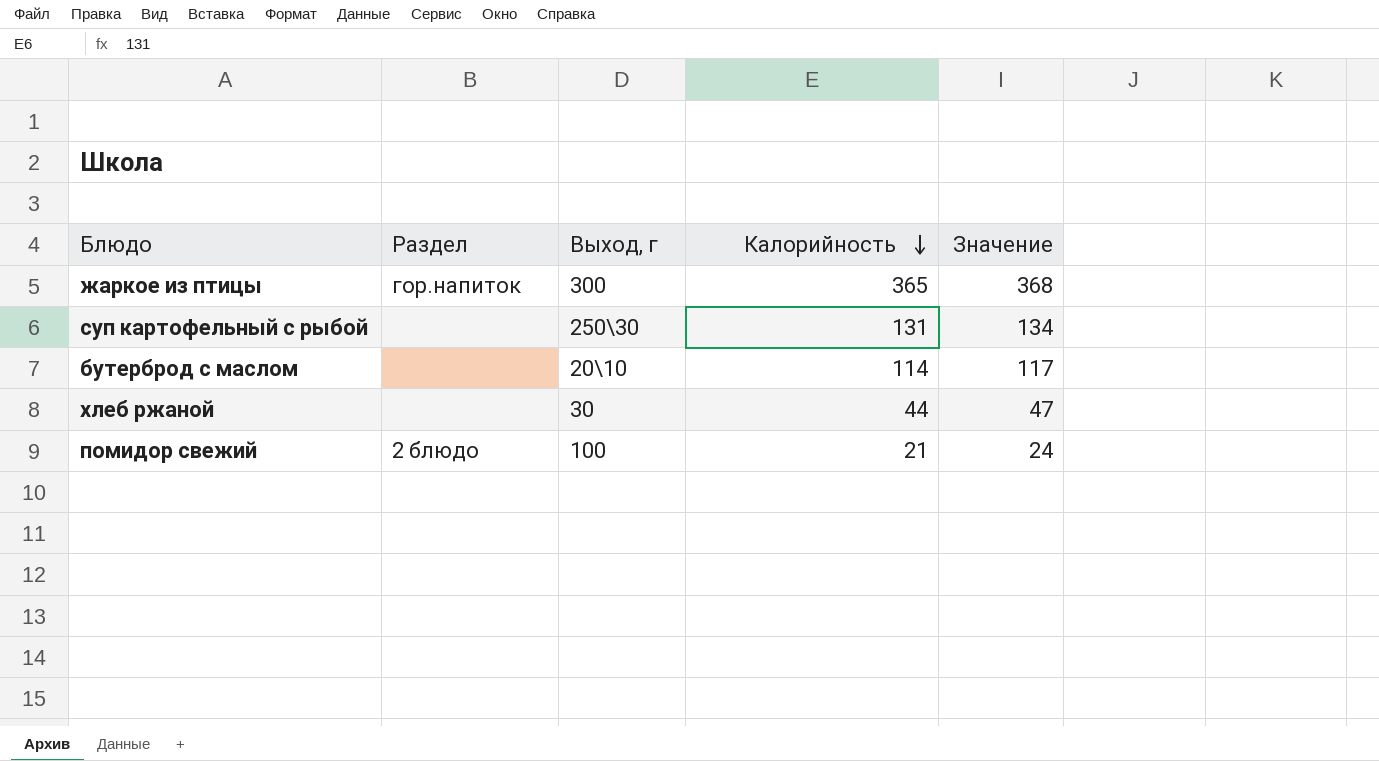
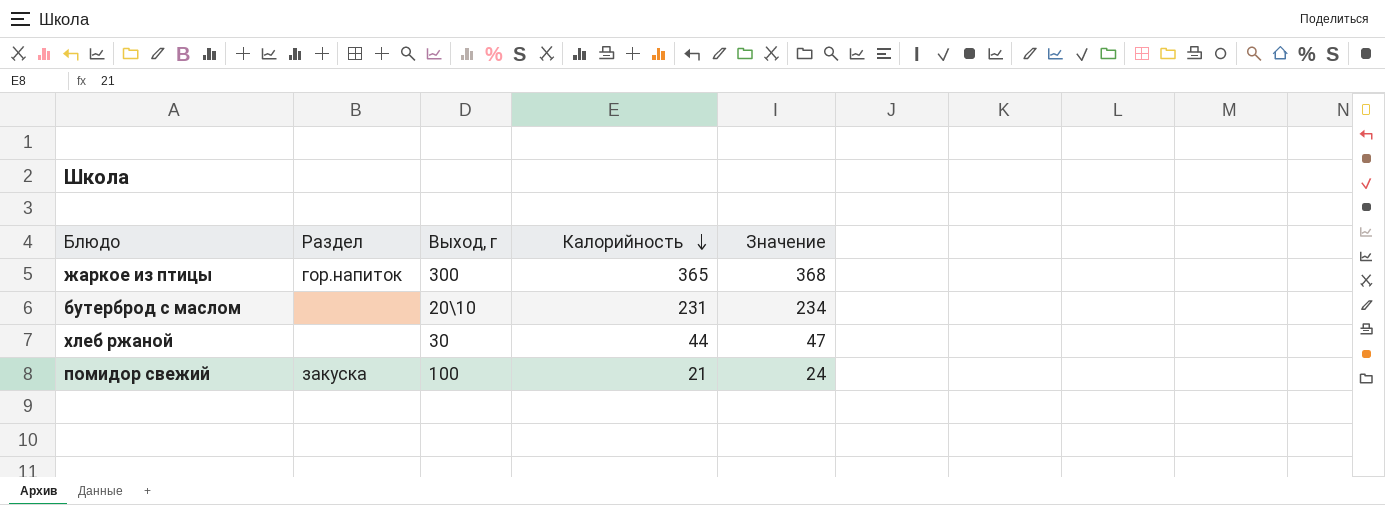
row суп картофельный с рыбой: none | 250\30 | 131 | 134 -> none
бутерброд с маслом | Калорийность: 114 -> 231
бутерброд с маслом | Значение: 117 -> 234
помидор свежий | Раздел: 2 блюдо -> закуска

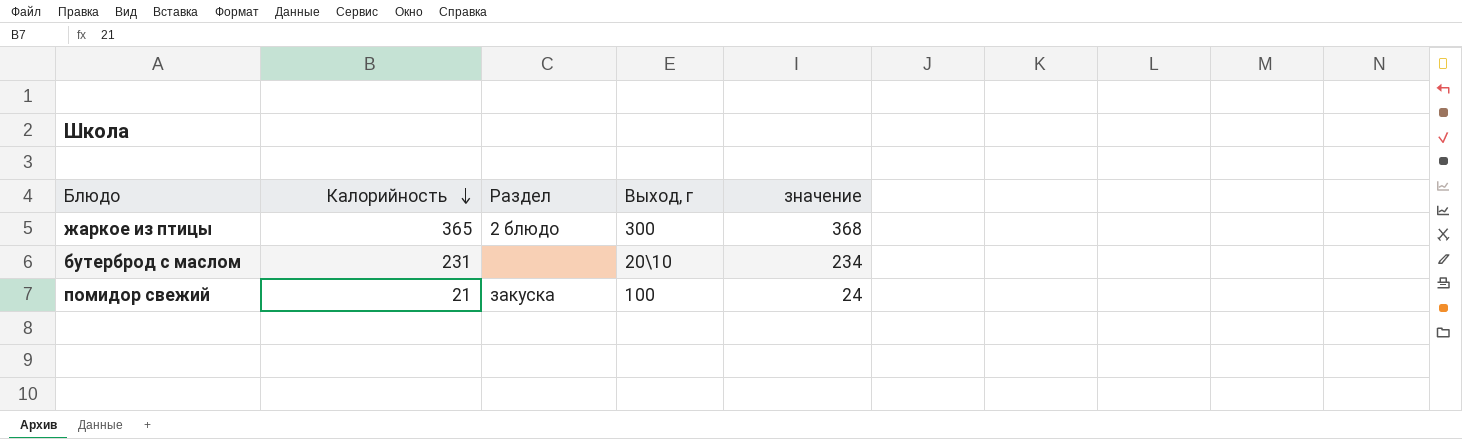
column Калорийность | position: 4 -> 2
column name: Значение -> значение
row хлеб ржаной: none | 30 | 44 | 47 -> none
жаркое из птицы | Раздел: гор.напиток -> 2 блюдо

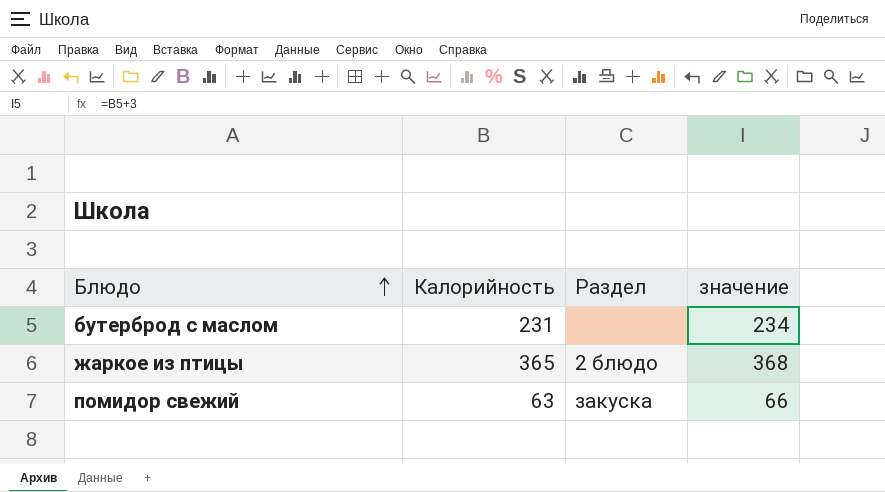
row order: Калорийность descending -> Блюдо ascending
column Выход, г | position: 4 -> none
помидор свежий | Калорийность: 21 -> 63
помидор свежий | значение: 24 -> 66

